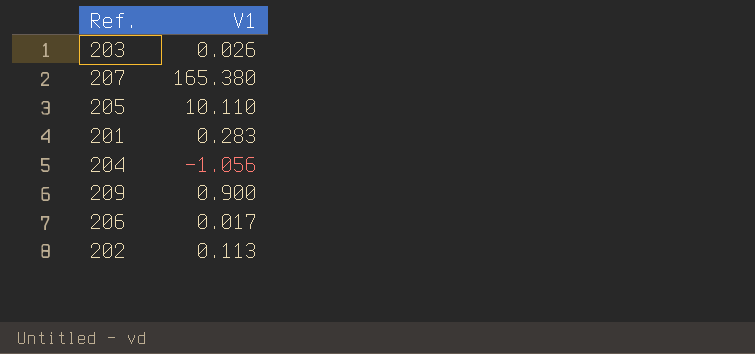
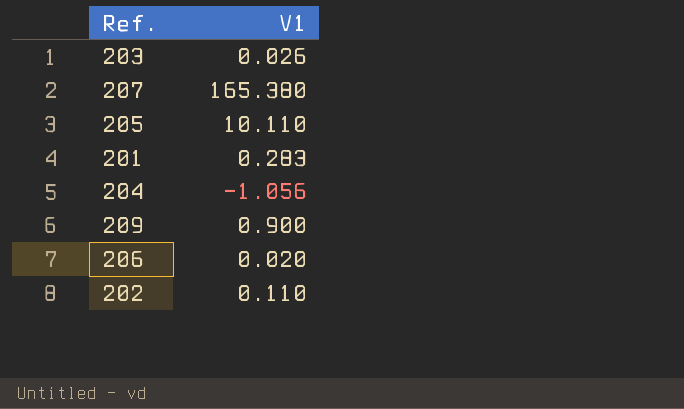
206 | V1: 0.017 -> 0.020
202 | V1: 0.113 -> 0.110

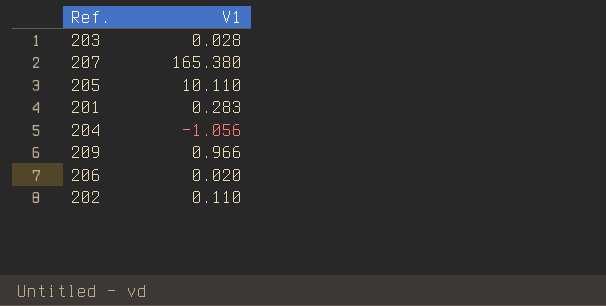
203 | V1: 0.026 -> 0.028
209 | V1: 0.900 -> 0.966

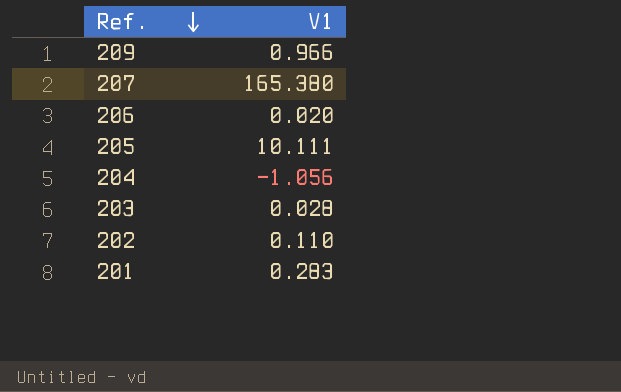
row order: none -> Ref. descending
205 | V1: 10.110 -> 10.111

